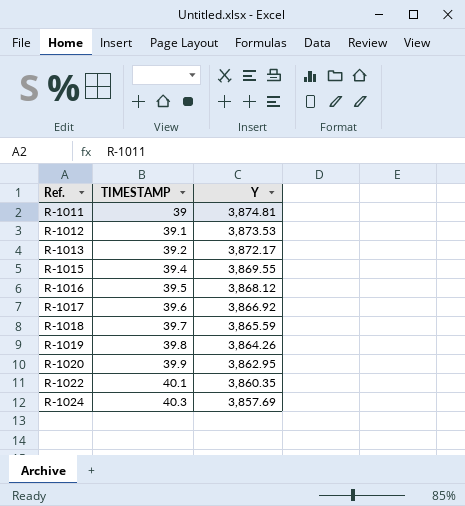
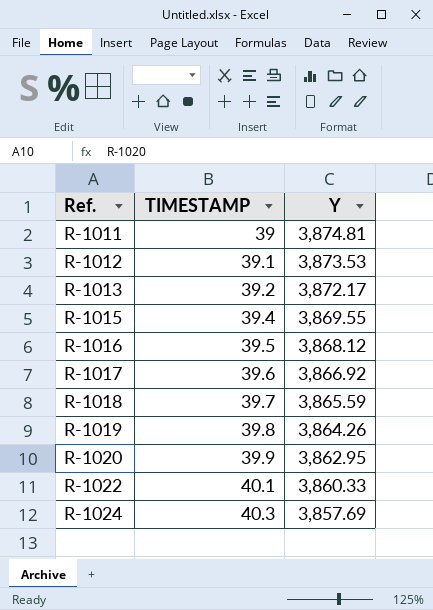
R-1022 | Y: 3,860.35 -> 3,860.33

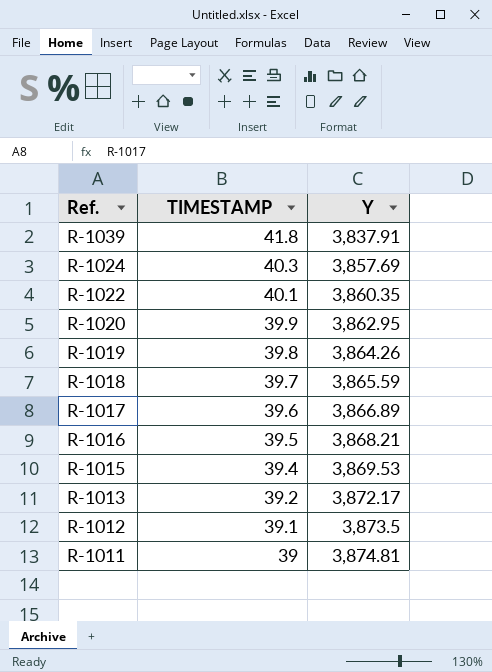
row order: Ref. ascending -> Ref. descending
row R-1039: none -> 41.8 | 3,837.91
R-1022 | Y: 3,860.33 -> 3,860.35
R-1017 | Y: 3,866.92 -> 3,866.89
R-1016 | Y: 3,868.12 -> 3,868.21
R-1015 | Y: 3,869.55 -> 3,869.53
R-1012 | Y: 3,873.53 -> 3,873.5

